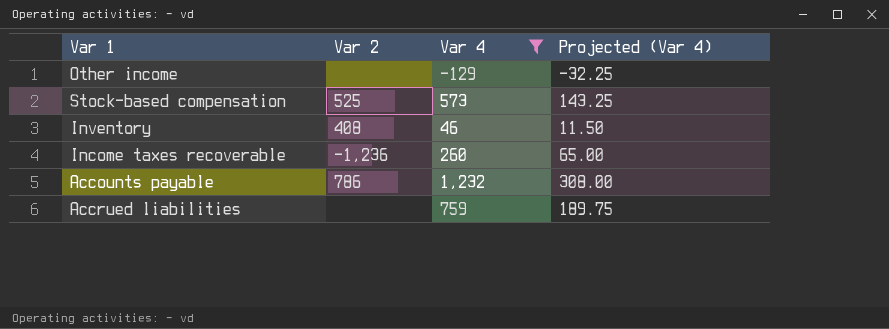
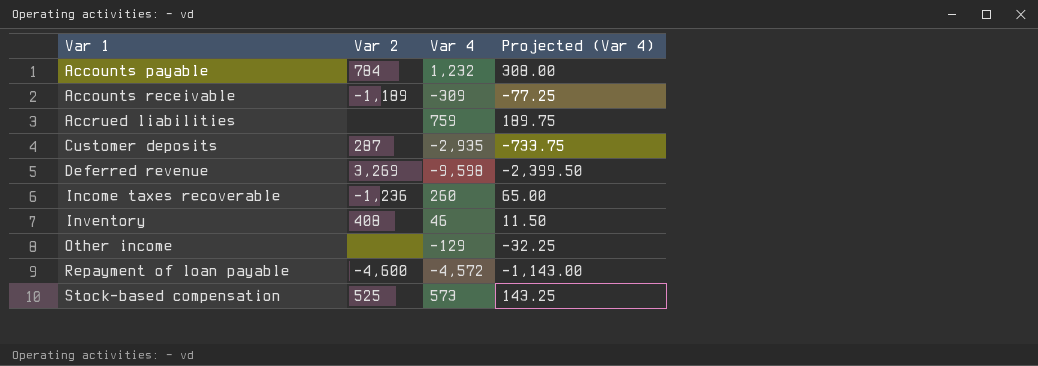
filter: Var 4 >= -129 -> none
row order: none -> Var 1 ascending
Accounts payable | Var 2: 786 -> 784

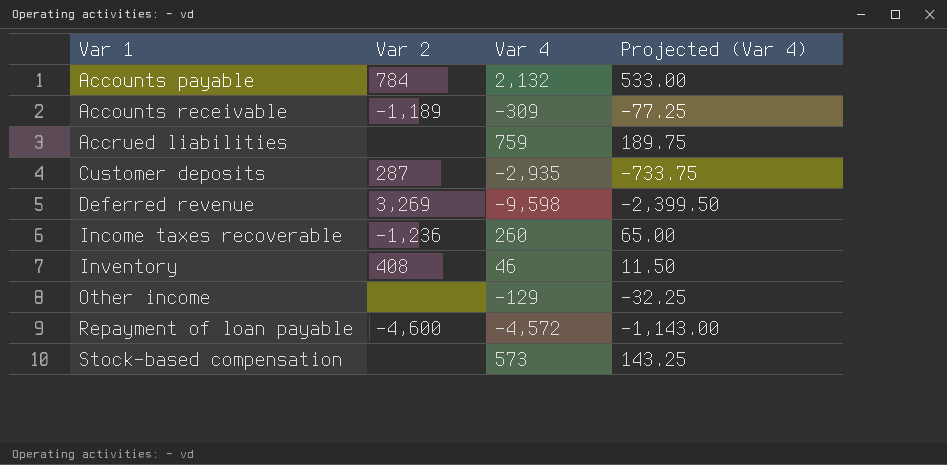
Accounts payable | Var 4: 1,232 -> 2,132
Accounts payable | Projected (Var 4): 308.00 -> 533.00
Stock-based compensation | Var 2: 525 -> none

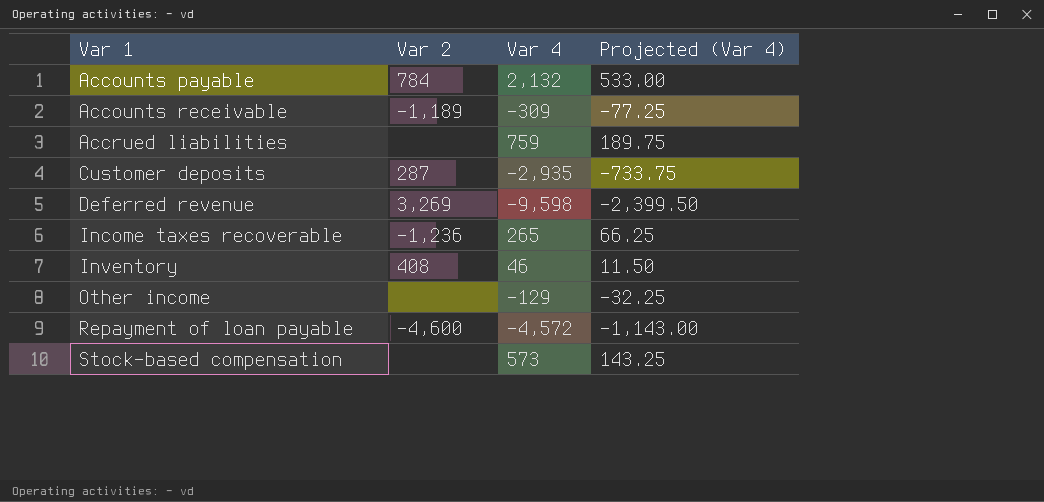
Income taxes recoverable | Var 4: 260 -> 265
Income taxes recoverable | Projected (Var 4): 65.00 -> 66.25

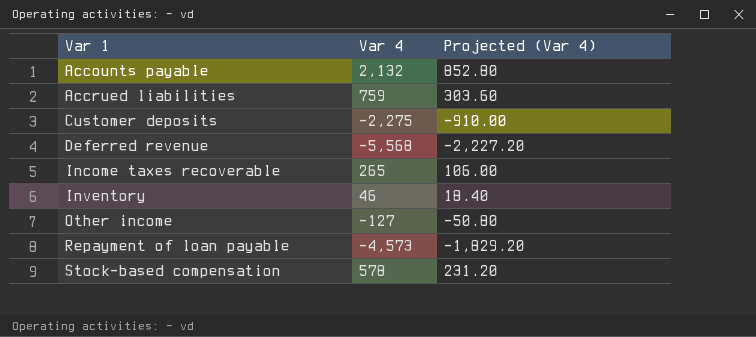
column Var 2 | position: 2 -> none
column Projected (Var 4) | formula: [Var 4] * 0.25 -> [Var 4] * 0.4
row Accounts receivable: -1,189 | -309 | -77.25 -> none
Customer deposits | Var 4: -2,935 -> -2,275
Deferred revenue | Var 4: -9,598 -> -5,568
Other income | Var 4: -129 -> -127
Repayment of loan payable | Var 4: -4,572 -> -4,573
Stock-based compensation | Var 4: 573 -> 578

